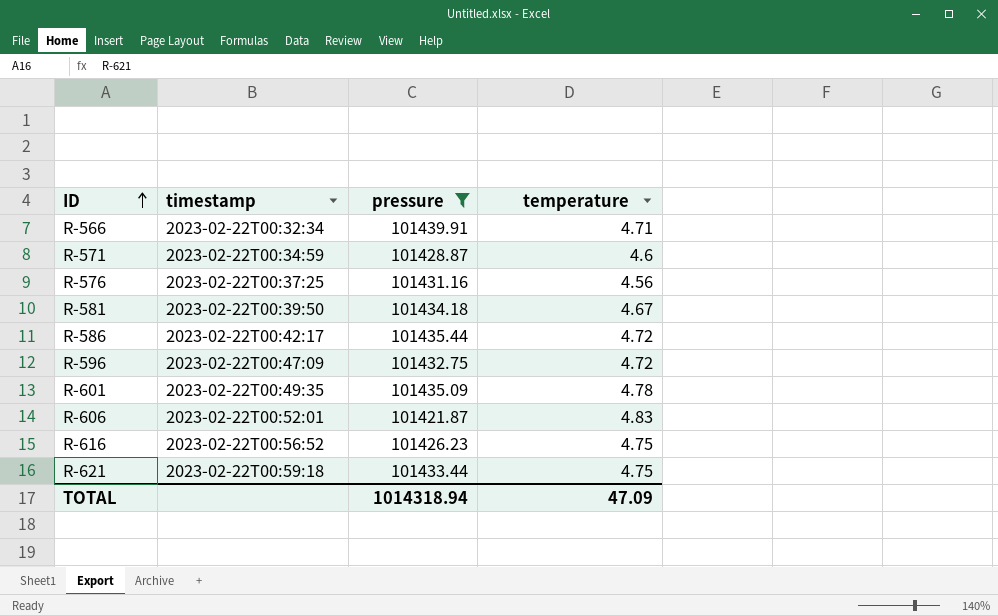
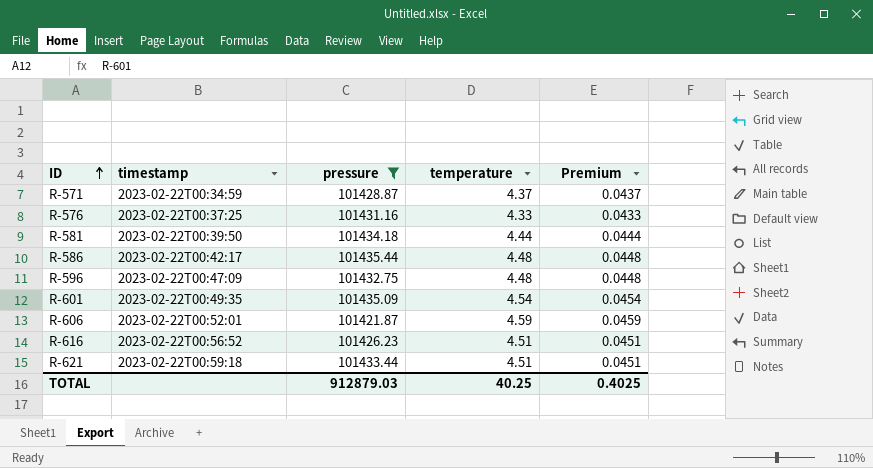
column Premium | formula: none -> [temperature] * 0.01
row R-566: 2023-02-22T00:32:34 | 101439.91 | 4.71 -> none
R-571 | temperature: 4.6 -> 4.37
R-576 | temperature: 4.56 -> 4.33
R-581 | temperature: 4.67 -> 4.44
R-586 | temperature: 4.72 -> 4.48
R-596 | temperature: 4.72 -> 4.48
R-601 | temperature: 4.78 -> 4.54
R-606 | temperature: 4.83 -> 4.59
R-616 | temperature: 4.75 -> 4.51
R-621 | temperature: 4.75 -> 4.51
TOTAL | pressure: 1014318.94 -> 912879.03
TOTAL | temperature: 47.09 -> 40.25

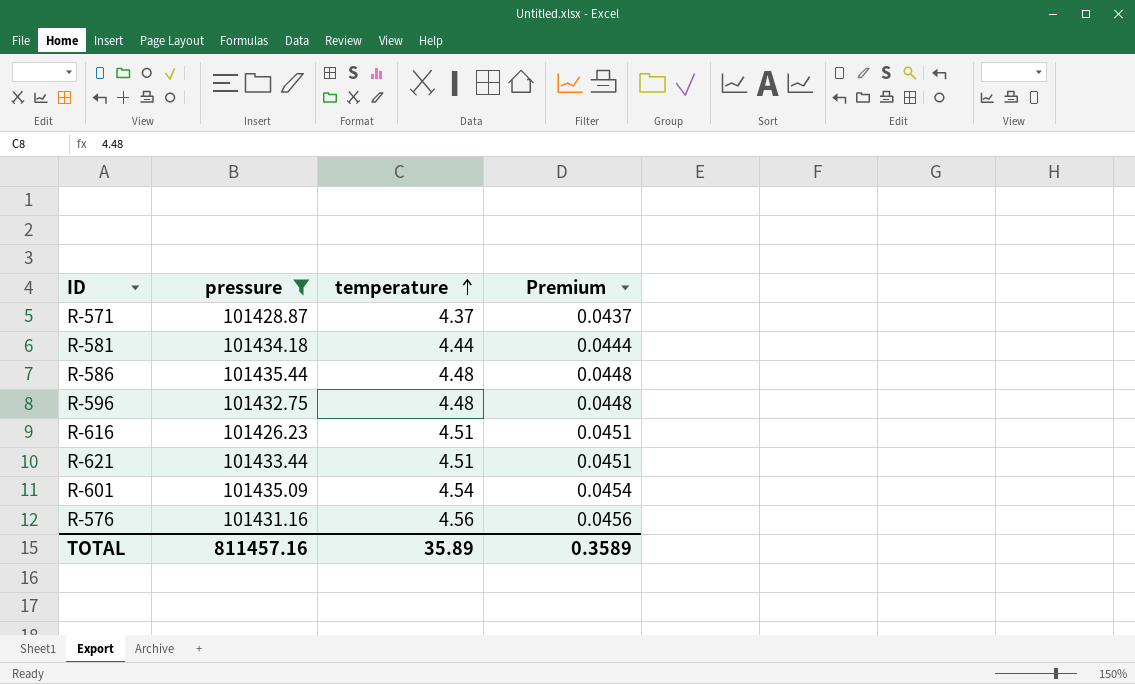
row order: ID ascending -> temperature ascending
column timestamp | position: 2 -> none
row R-606: 2023-02-22T00:52:01 | 101421.87 | 4.59 | 0.0459 -> none
R-576 | temperature: 4.33 -> 4.56
R-576 | Premium: 0.0433 -> 0.0456
TOTAL | pressure: 912879.03 -> 811457.16
TOTAL | temperature: 40.25 -> 35.89
TOTAL | Premium: 0.4025 -> 0.3589

